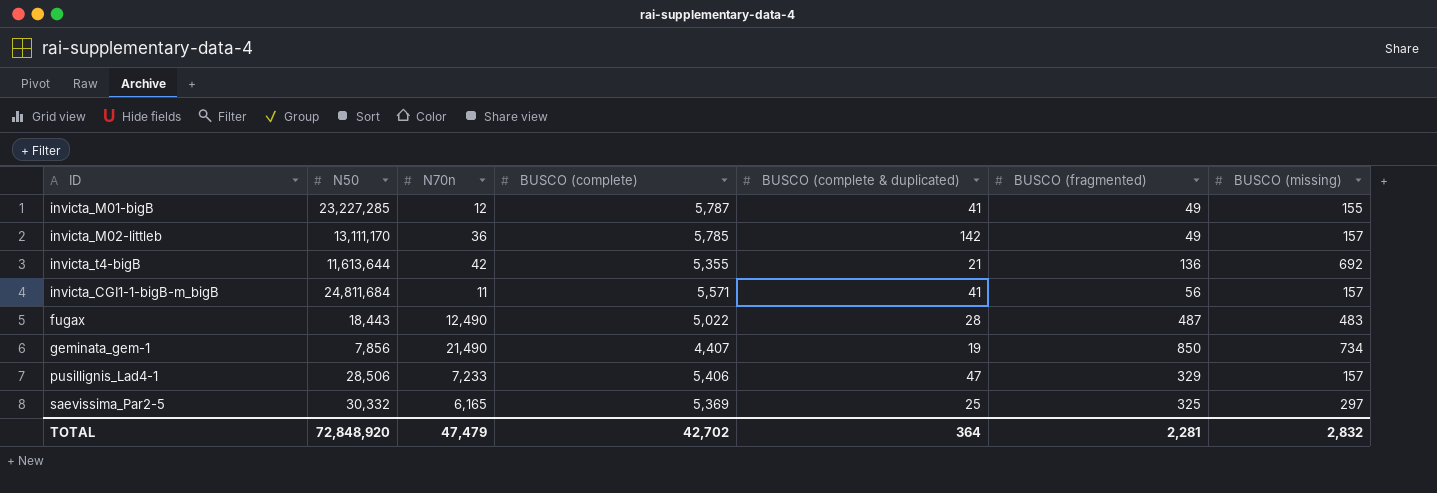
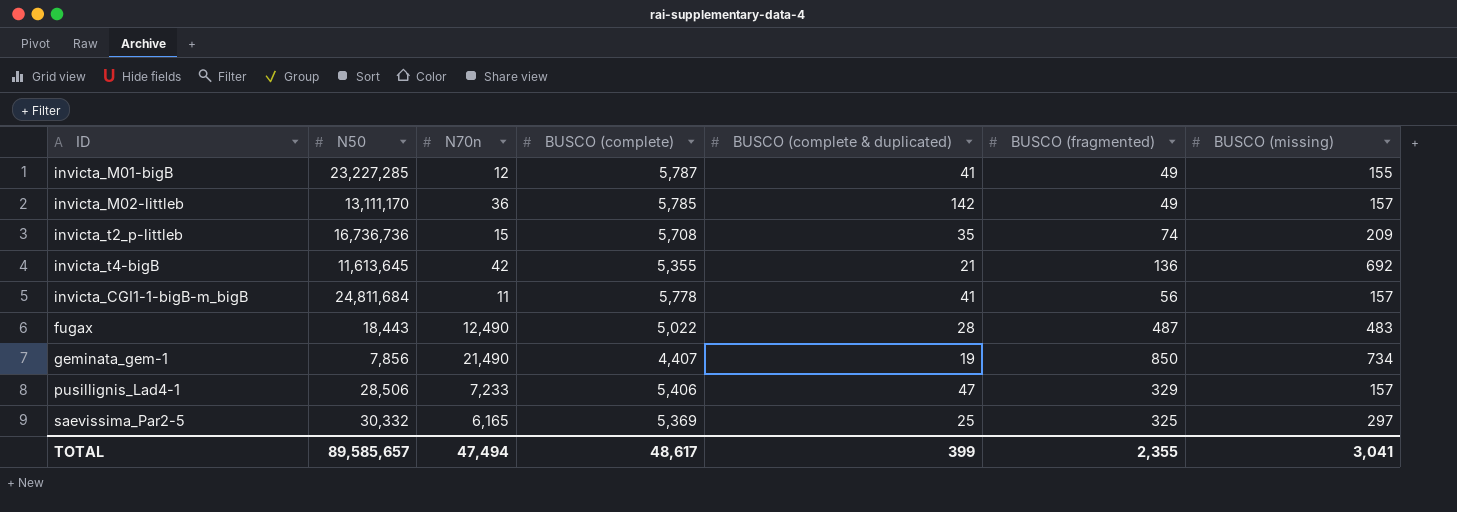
row invicta_t2_p-littleb: none -> 16,736,736 | 15 | 5,708 | 35 | 74 | 209
invicta_t4-bigB | N50: 11,613,644 -> 11,613,645
invicta_CGI1-1-bigB-m_bigB | BUSCO (complete): 5,571 -> 5,778
TOTAL | N50: 72,848,920 -> 89,585,657
TOTAL | N70n: 47,479 -> 47,494
TOTAL | BUSCO (complete): 42,702 -> 48,617
TOTAL | BUSCO (complete & duplicated): 364 -> 399
TOTAL | BUSCO (fragmented): 2,281 -> 2,355
TOTAL | BUSCO (missing): 2,832 -> 3,041

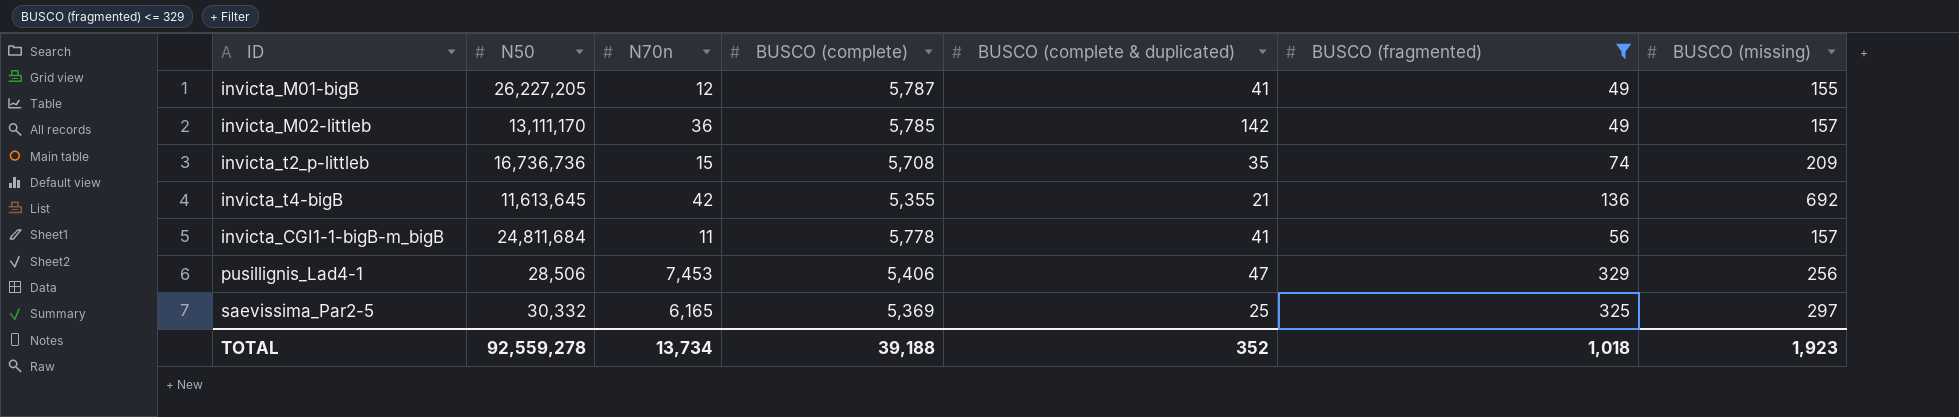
filter: none -> BUSCO (fragmented) <= 329
invicta_M01-bigB | N50: 23,227,285 -> 26,227,205
pusillignis_Lad4-1 | N70n: 7,233 -> 7,453
pusillignis_Lad4-1 | BUSCO (missing): 157 -> 256
TOTAL | N50: 89,585,657 -> 92,559,278
TOTAL | N70n: 47,494 -> 13,734
TOTAL | BUSCO (complete): 48,617 -> 39,188
TOTAL | BUSCO (complete & duplicated): 399 -> 352
TOTAL | BUSCO (fragmented): 2,355 -> 1,018
TOTAL | BUSCO (missing): 3,041 -> 1,923

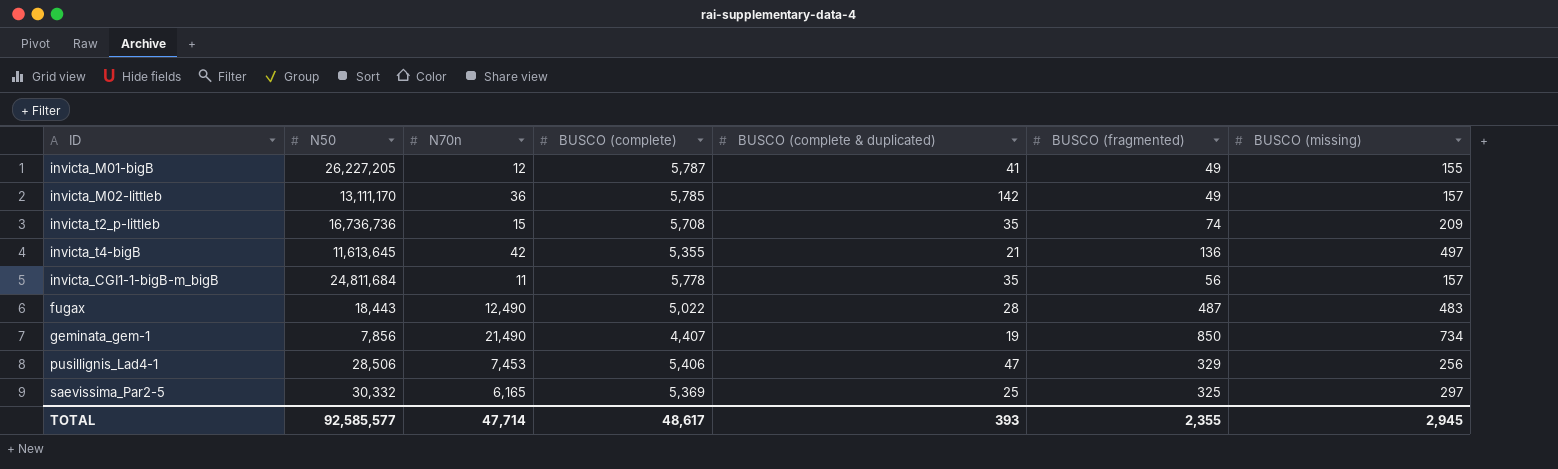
filter: BUSCO (fragmented) <= 329 -> none
invicta_t4-bigB | BUSCO (missing): 692 -> 497
invicta_CGI1-1-bigB-m_bigB | BUSCO (complete & duplicated): 41 -> 35
TOTAL | N50: 92,559,278 -> 92,585,577
TOTAL | N70n: 13,734 -> 47,714
TOTAL | BUSCO (complete): 39,188 -> 48,617
TOTAL | BUSCO (complete & duplicated): 352 -> 393
TOTAL | BUSCO (fragmented): 1,018 -> 2,355
TOTAL | BUSCO (missing): 1,923 -> 2,945

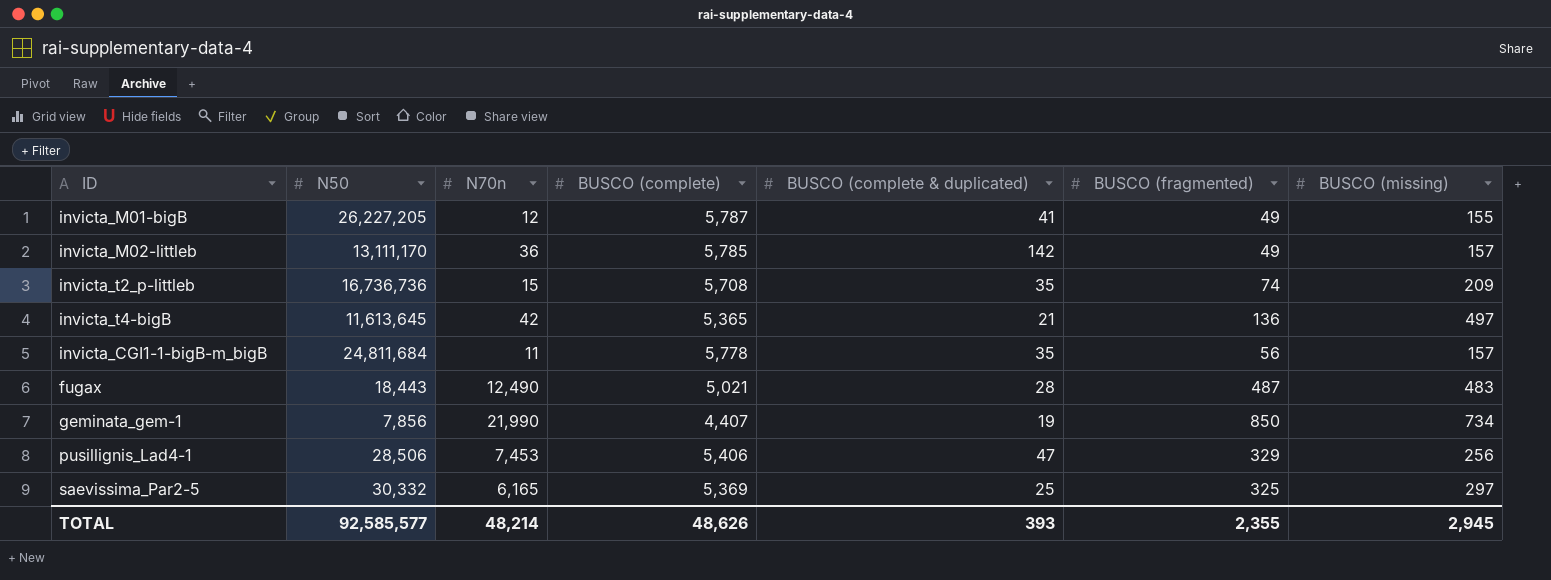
invicta_t4-bigB | BUSCO (complete): 5,355 -> 5,365
fugax | BUSCO (complete): 5,022 -> 5,021
geminata_gem-1 | N70n: 21,490 -> 21,990
TOTAL | N70n: 47,714 -> 48,214
TOTAL | BUSCO (complete): 48,617 -> 48,626

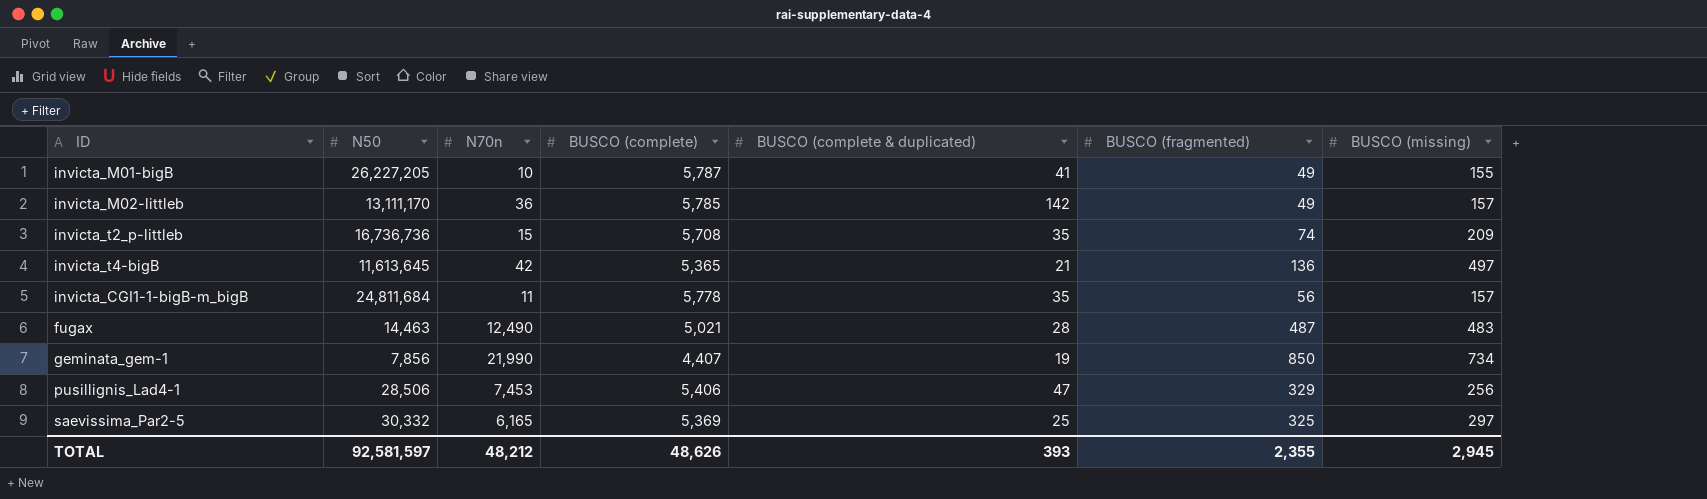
invicta_M01-bigB | N70n: 12 -> 10
fugax | N50: 18,443 -> 14,463
TOTAL | N50: 92,585,577 -> 92,581,597
TOTAL | N70n: 48,214 -> 48,212

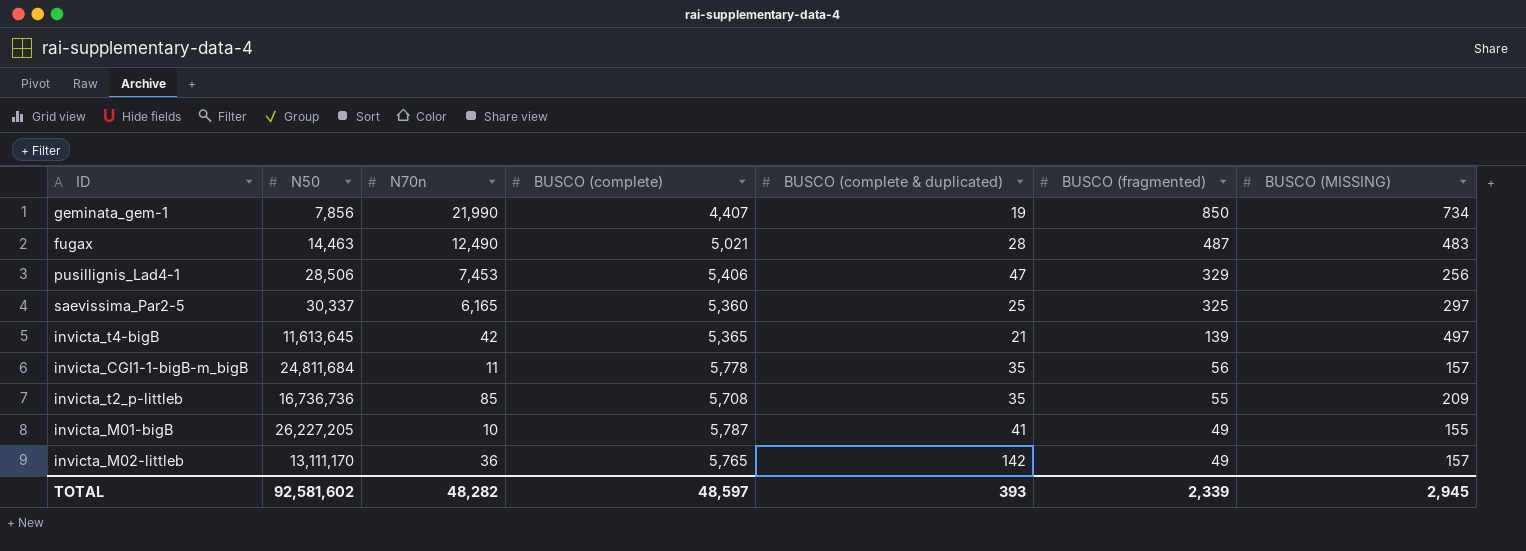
row order: none -> BUSCO (fragmented) descending
column name: BUSCO (missing) -> BUSCO (MISSING)
saevissima_Par2-5 | N50: 30,332 -> 30,337
saevissima_Par2-5 | BUSCO (complete): 5,369 -> 5,360
invicta_t4-bigB | BUSCO (fragmented): 136 -> 139
invicta_t2_p-littleb | N70n: 15 -> 85
invicta_t2_p-littleb | BUSCO (fragmented): 74 -> 55
invicta_M02-littleb | BUSCO (complete): 5,785 -> 5,765
TOTAL | N50: 92,581,597 -> 92,581,602
TOTAL | N70n: 48,212 -> 48,282
TOTAL | BUSCO (complete): 48,626 -> 48,597
TOTAL | BUSCO (fragmented): 2,355 -> 2,339

